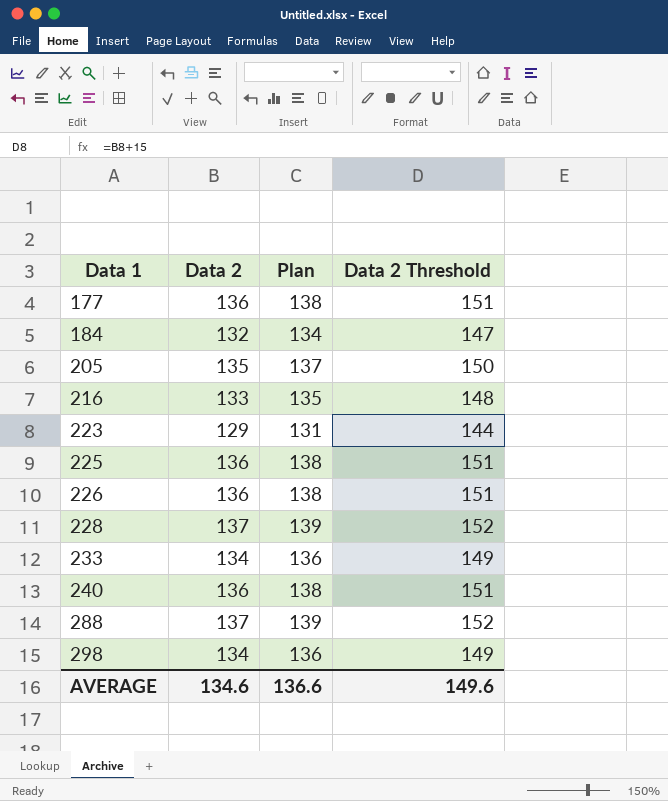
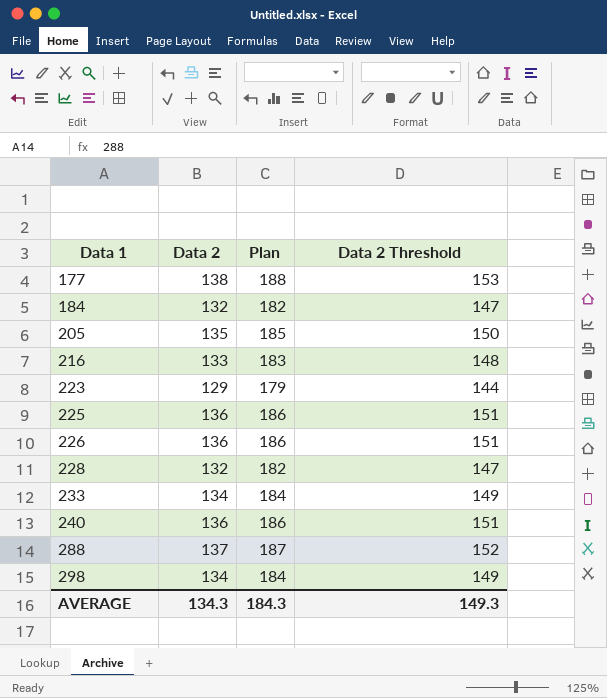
column Plan | formula: [Data 2] + 2 -> [Data 2] + 50
177 | Data 2: 136 -> 138
177 | Data 2 Threshold: 151 -> 153
228 | Data 2: 137 -> 132
228 | Data 2 Threshold: 152 -> 147
AVERAGE | Data 2: 134.6 -> 134.3
AVERAGE | Plan: 136.6 -> 184.3
AVERAGE | Data 2 Threshold: 149.6 -> 149.3

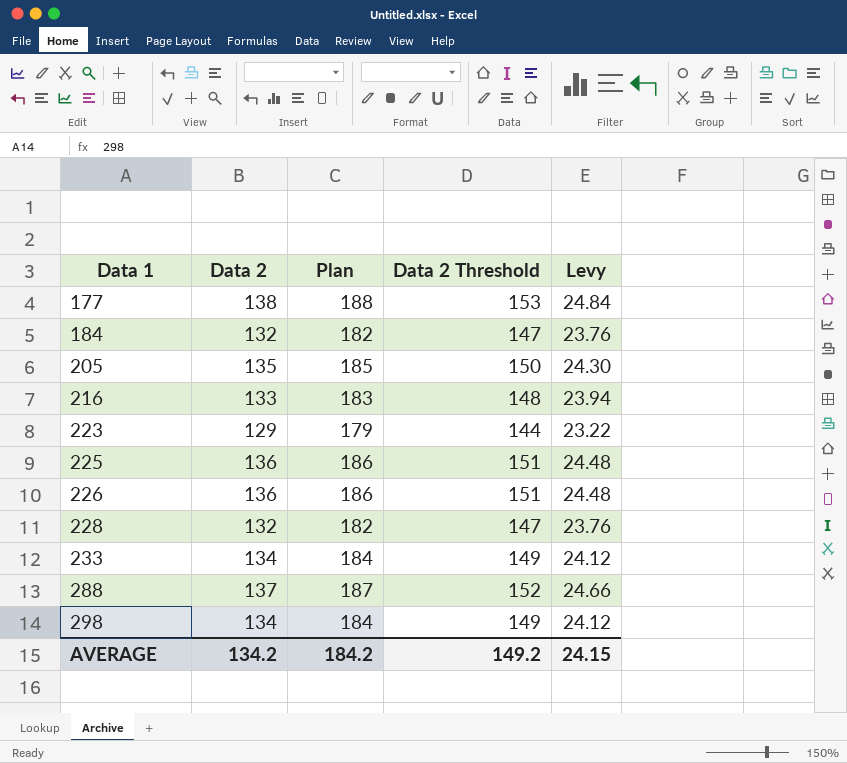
column Levy | formula: none -> [Data 2] * 0.18
row 240: 136 | 186 | 151 -> none
AVERAGE | Data 2: 134.3 -> 134.2
AVERAGE | Plan: 184.3 -> 184.2
AVERAGE | Data 2 Threshold: 149.3 -> 149.2

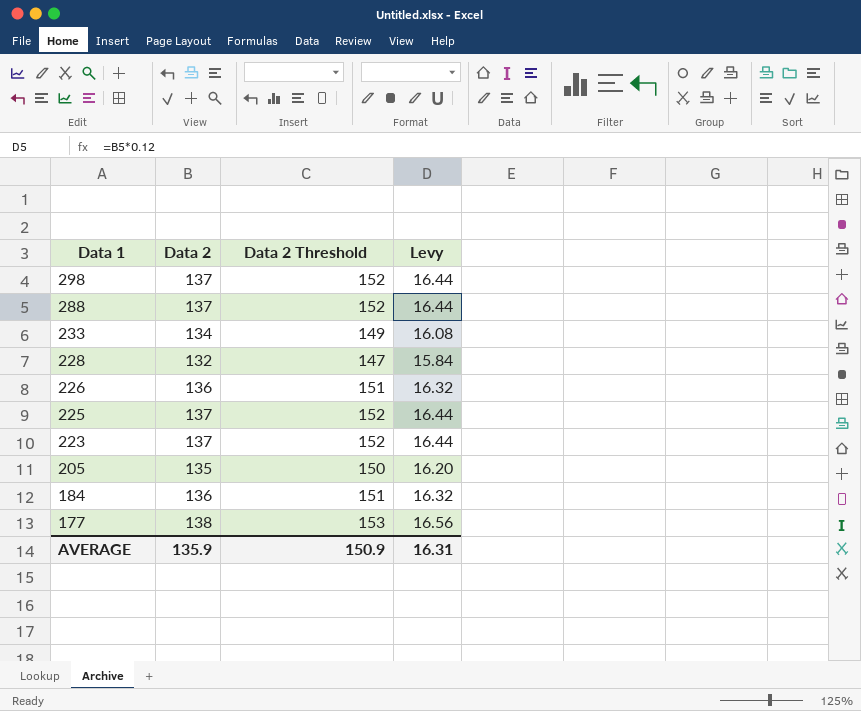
row order: Data 1 ascending -> Data 1 descending
column Plan | formula: [Data 2] + 50 -> none
column Levy | formula: [Data 2] * 0.18 -> [Data 2] * 0.12
row 216: 133 | 183 | 148 | 23.94 -> none
298 | Data 2: 134 -> 137
298 | Data 2 Threshold: 149 -> 152
225 | Data 2: 136 -> 137
225 | Data 2 Threshold: 151 -> 152
223 | Data 2: 129 -> 137
223 | Data 2 Threshold: 144 -> 152
184 | Data 2: 132 -> 136
184 | Data 2 Threshold: 147 -> 151
AVERAGE | Data 2: 134.2 -> 135.9
AVERAGE | Data 2 Threshold: 149.2 -> 150.9
AVERAGE | Levy: 24.15 -> 16.31

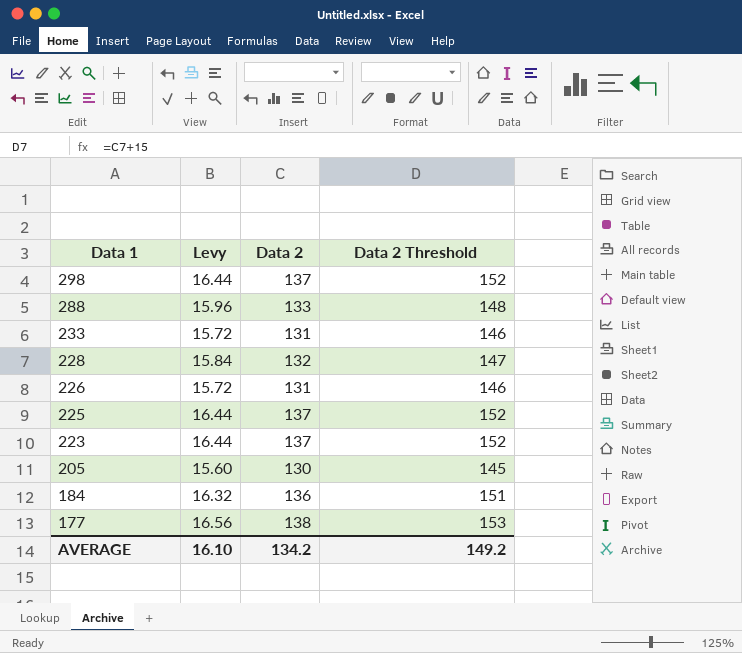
column Levy | position: 4 -> 2
288 | Levy: 16.44 -> 15.96
288 | Data 2: 137 -> 133
288 | Data 2 Threshold: 152 -> 148
233 | Levy: 16.08 -> 15.72
233 | Data 2: 134 -> 131
233 | Data 2 Threshold: 149 -> 146
226 | Levy: 16.32 -> 15.72
226 | Data 2: 136 -> 131
226 | Data 2 Threshold: 151 -> 146
205 | Levy: 16.20 -> 15.60
205 | Data 2: 135 -> 130
205 | Data 2 Threshold: 150 -> 145
AVERAGE | Levy: 16.31 -> 16.10
AVERAGE | Data 2: 135.9 -> 134.2
AVERAGE | Data 2 Threshold: 150.9 -> 149.2

